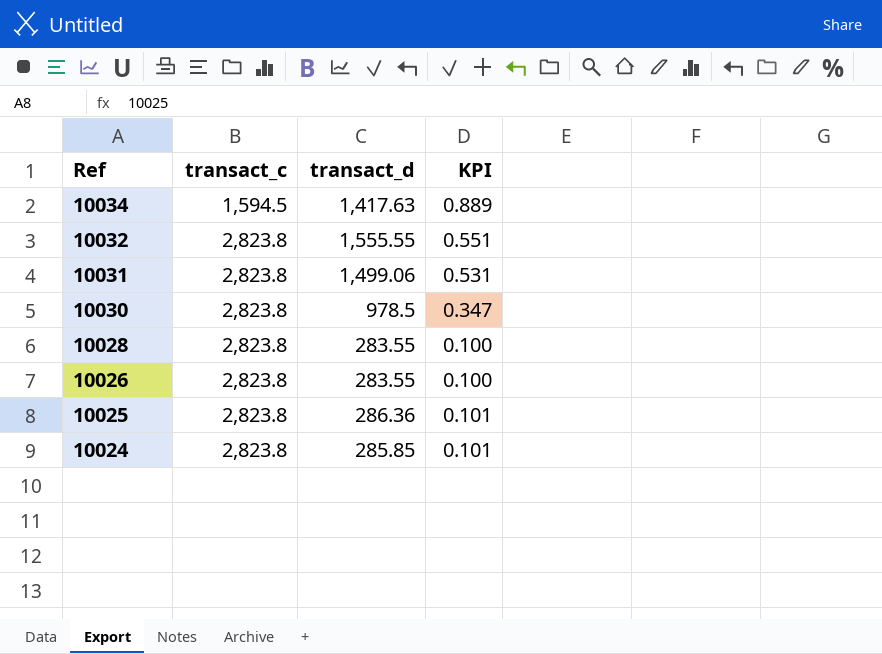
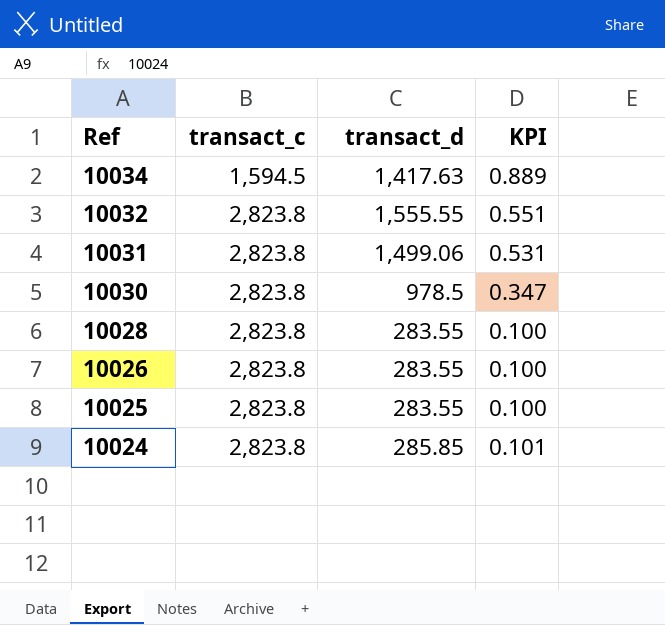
10025 | transact_d: 286.36 -> 283.55
10025 | KPI: 0.101 -> 0.100

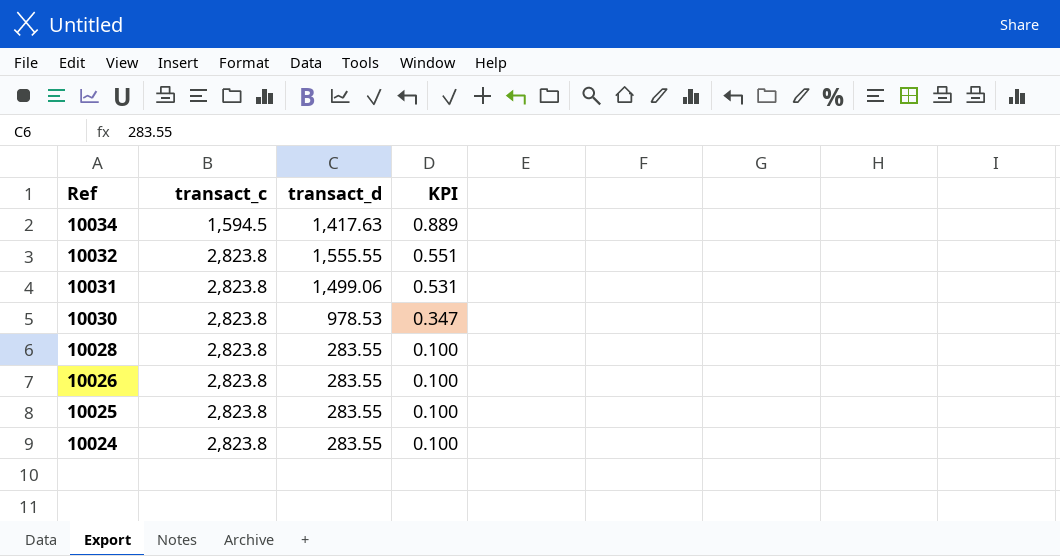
10030 | transact_d: 978.5 -> 978.53
10024 | transact_d: 285.85 -> 283.55
10024 | KPI: 0.101 -> 0.100

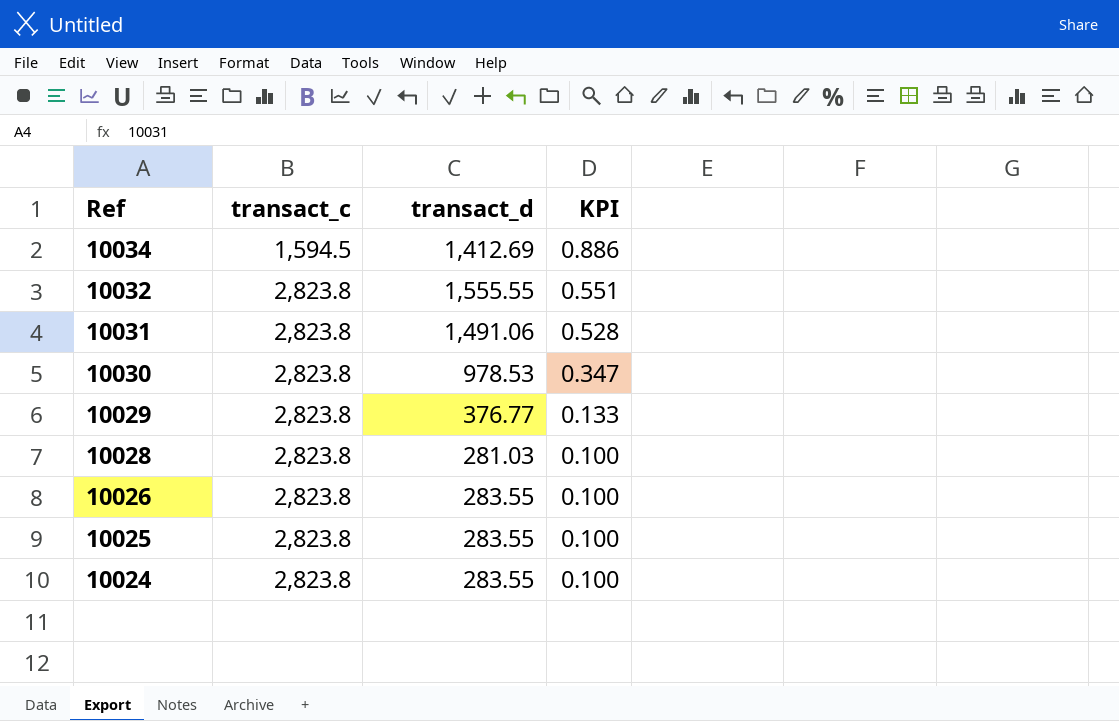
10034 | transact_d: 1,417.63 -> 1,412.69
10034 | KPI: 0.889 -> 0.886
10031 | transact_d: 1,499.06 -> 1,491.06
10031 | KPI: 0.531 -> 0.528
row 10029: none -> 2,823.8 | 376.77 | 0.133
10028 | transact_d: 283.55 -> 281.03

